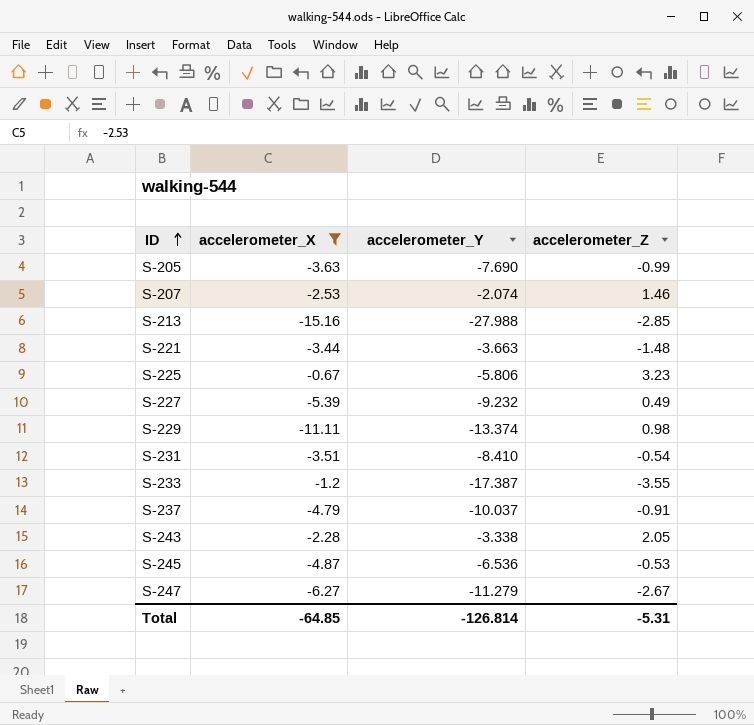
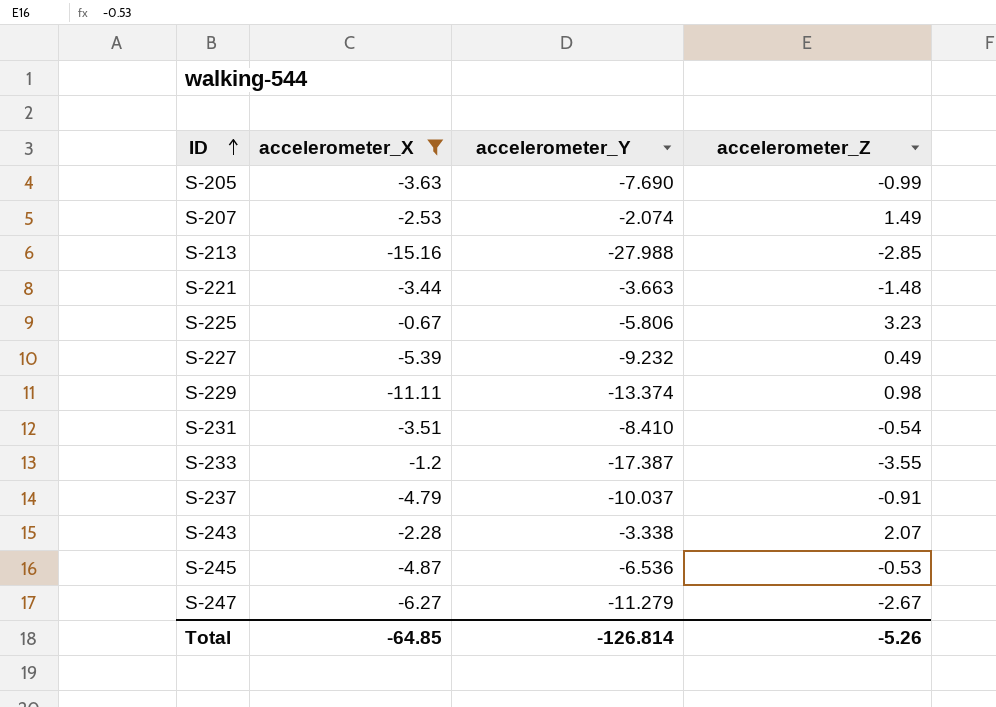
S-207 | accelerometer_Z: 1.46 -> 1.49
S-243 | accelerometer_Z: 2.05 -> 2.07
Total | accelerometer_Z: -5.31 -> -5.26

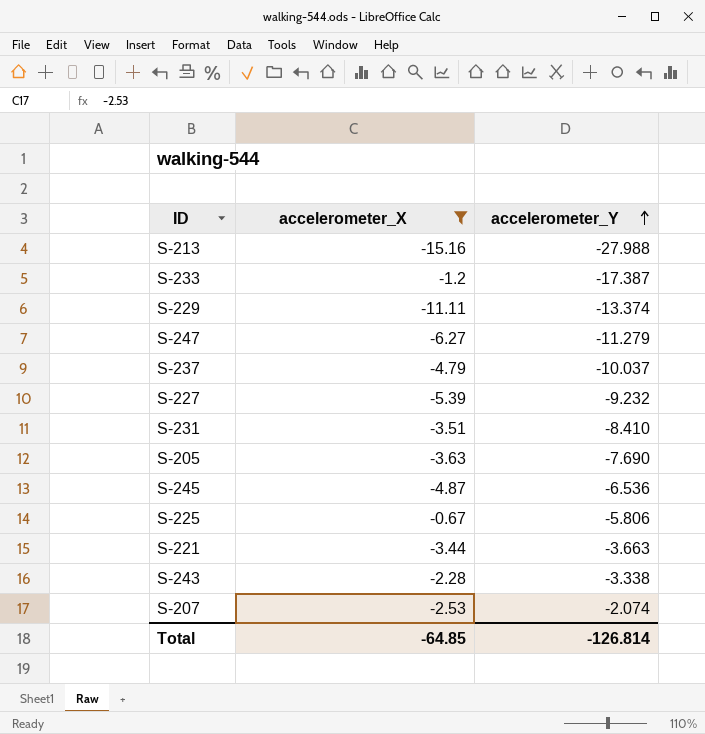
row order: ID ascending -> accelerometer_Y ascending
column accelerometer_Z | position: 4 -> none

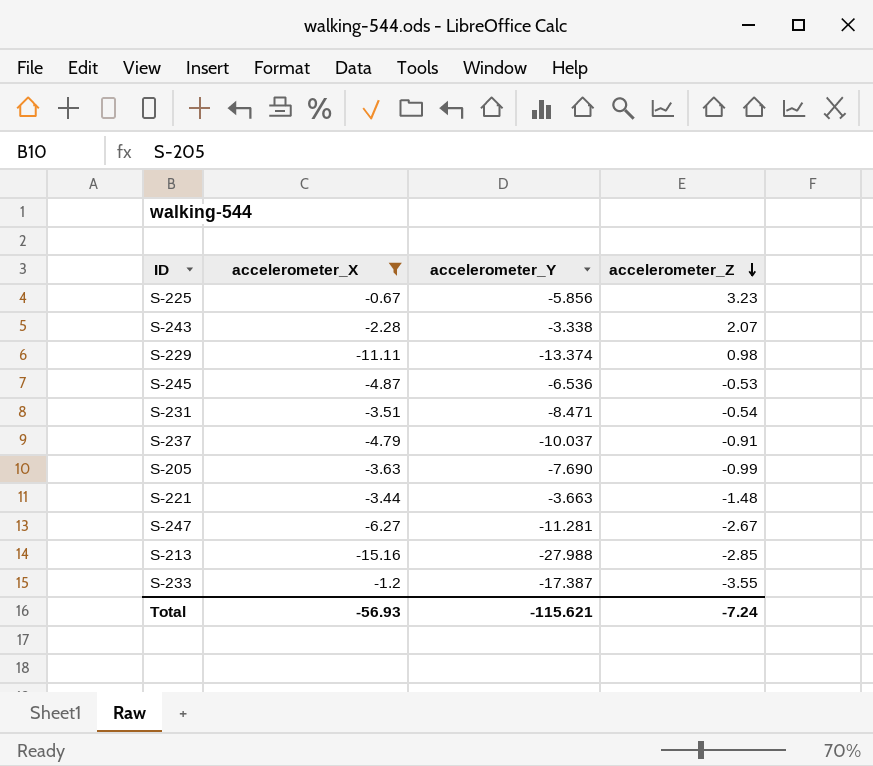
row order: accelerometer_Y ascending -> accelerometer_Z descending
column accelerometer_Z | position: none -> 4
row S-227: -5.39 | -9.232 -> none
row S-207: -2.53 | -2.074 -> none
S-225 | accelerometer_Y: -5.806 -> -5.856
S-231 | accelerometer_Y: -8.410 -> -8.471
S-247 | accelerometer_Y: -11.279 -> -11.281
Total | accelerometer_X: -64.85 -> -56.93
Total | accelerometer_Y: -126.814 -> -115.621

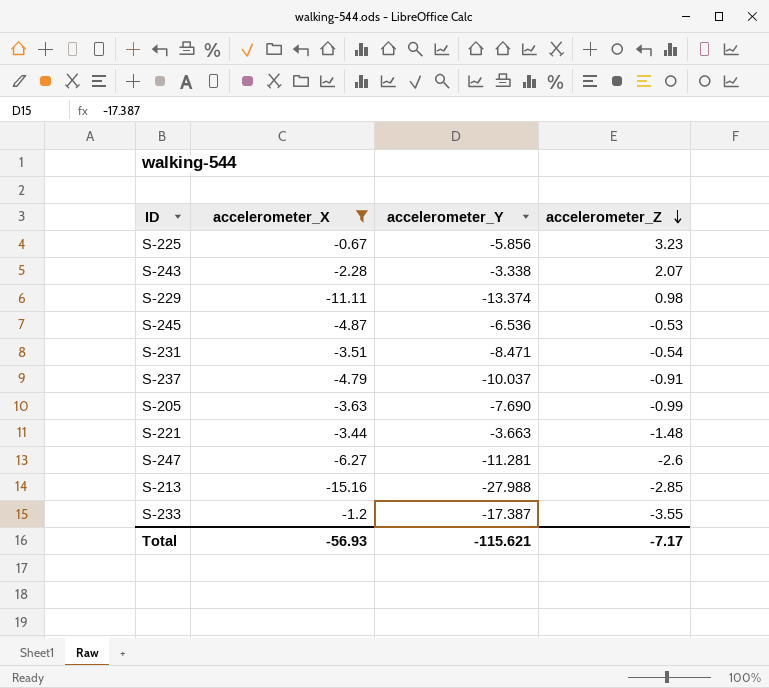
S-247 | accelerometer_Z: -2.67 -> -2.6
Total | accelerometer_Z: -7.24 -> -7.17

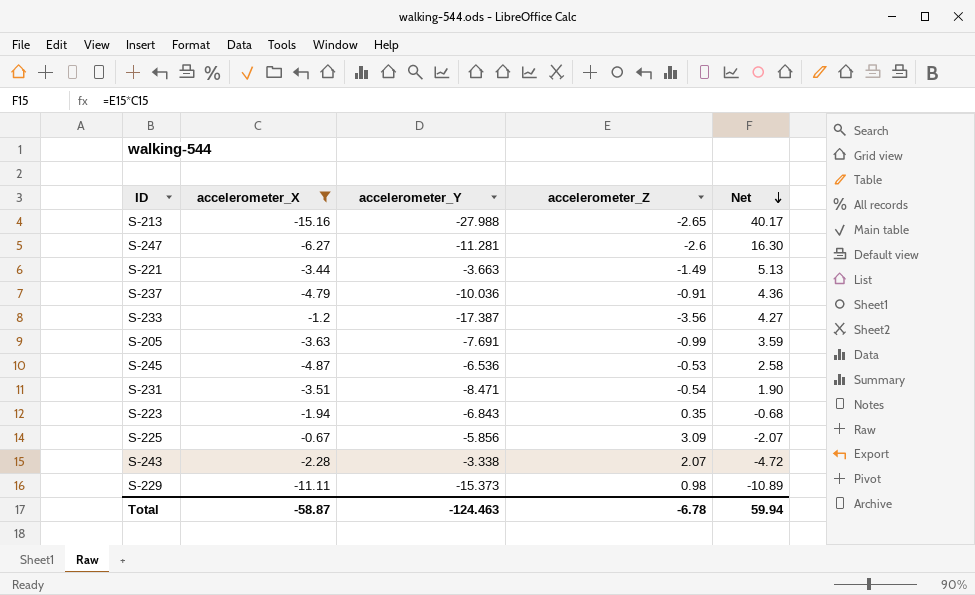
row order: accelerometer_Z descending -> Net descending
column Net | formula: none -> [accelerometer_X] * [accelerometer_Z]
S-213 | accelerometer_Z: -2.85 -> -2.65
S-221 | accelerometer_Z: -1.48 -> -1.49
S-237 | accelerometer_Y: -10.037 -> -10.036
S-233 | accelerometer_Z: -3.55 -> -3.56
S-205 | accelerometer_Y: -7.690 -> -7.691
row S-223: none -> -1.94 | -6.843 | 0.35 | -0.68
S-225 | accelerometer_Z: 3.23 -> 3.09
S-229 | accelerometer_Y: -13.374 -> -15.373
Total | accelerometer_X: -56.93 -> -58.87
Total | accelerometer_Y: -115.621 -> -124.463
Total | accelerometer_Z: -7.17 -> -6.78

